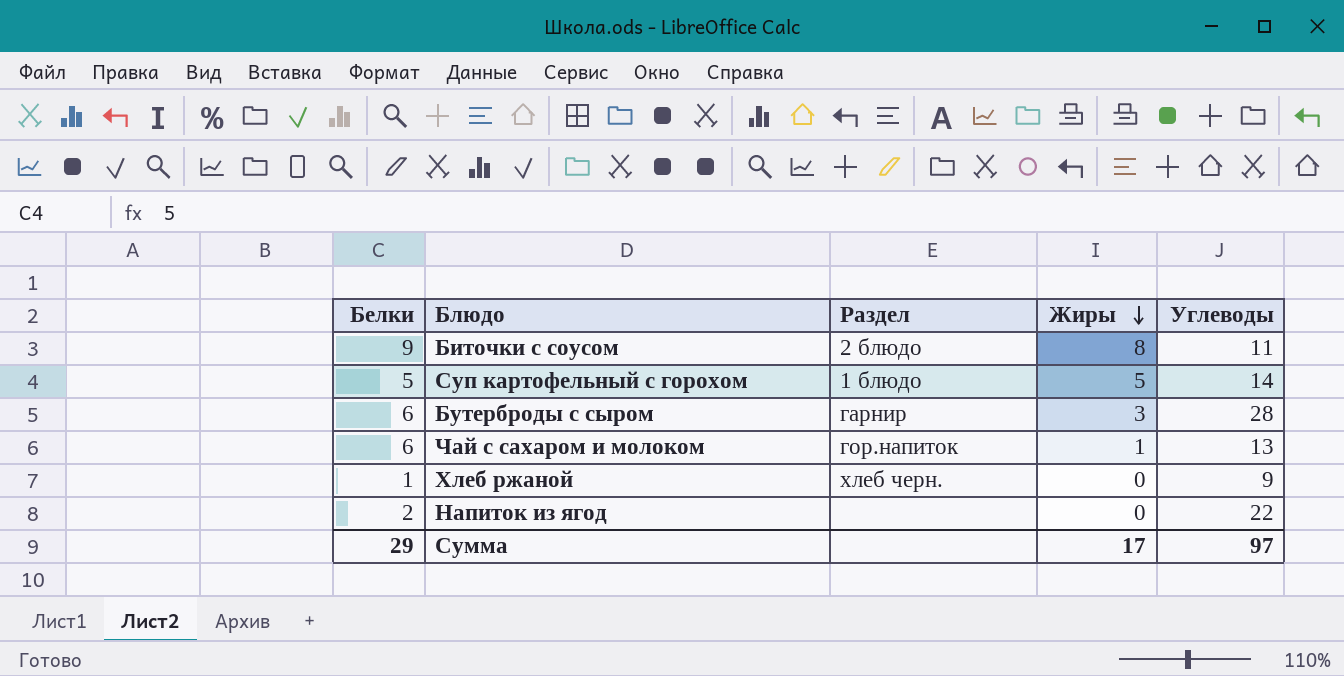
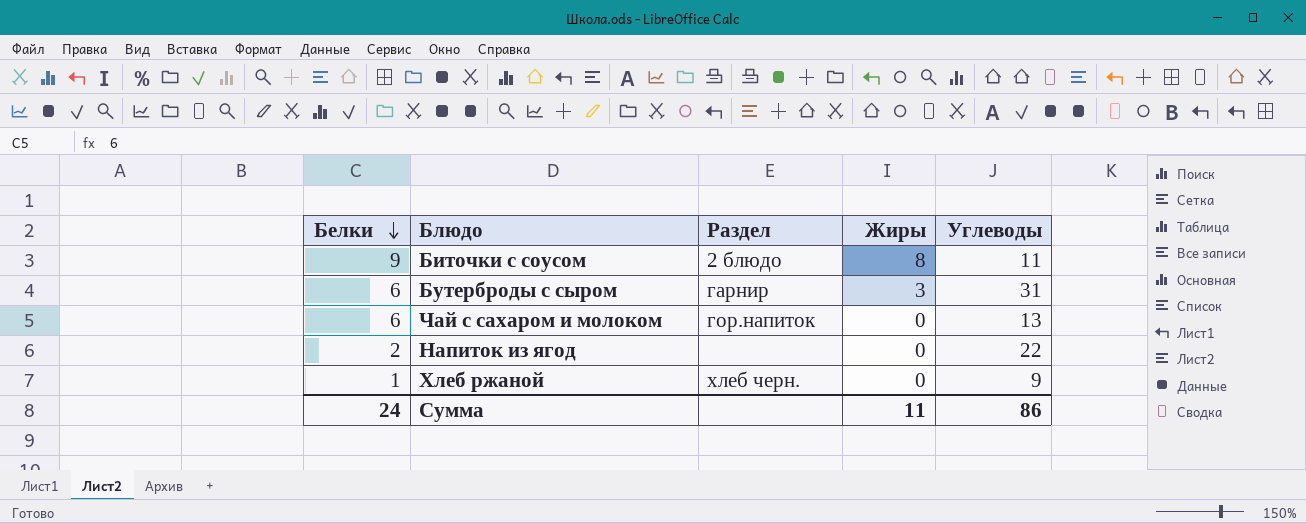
row order: Жиры descending -> Белки descending
row Суп картофельный с горохом: 5 | 1 блюдо | 5 | 14 -> none
Бутерброды с сыром | Углеводы: 28 -> 31
Чай с сахаром и молоком | Жиры: 1 -> 0
Сумма | Белки: 29 -> 24
Сумма | Жиры: 17 -> 11
Сумма | Углеводы: 97 -> 86

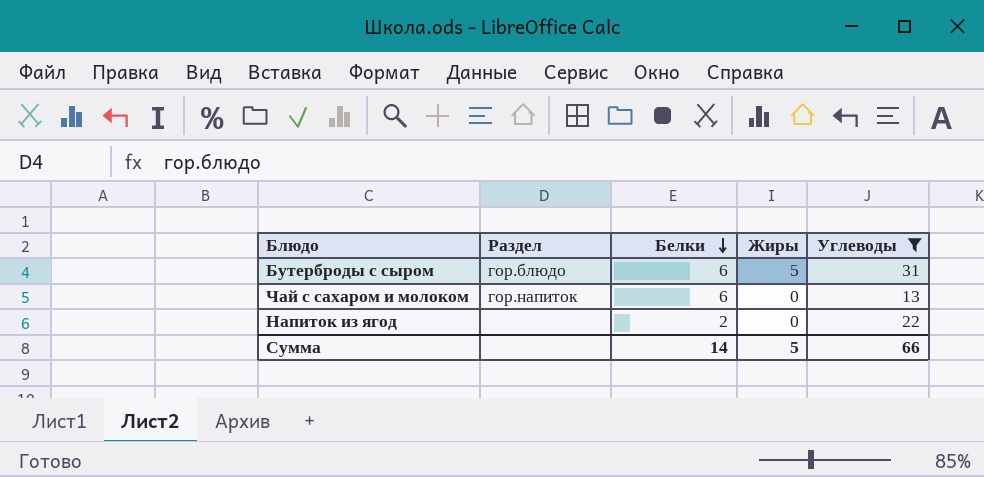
filter: none -> Углеводы >= 13
column Белки | position: 1 -> 3
Бутерброды с сыром | Раздел: гарнир -> гор.блюдо
Бутерброды с сыром | Жиры: 3 -> 5
Сумма | Белки: 24 -> 14
Сумма | Жиры: 11 -> 5
Сумма | Углеводы: 86 -> 66

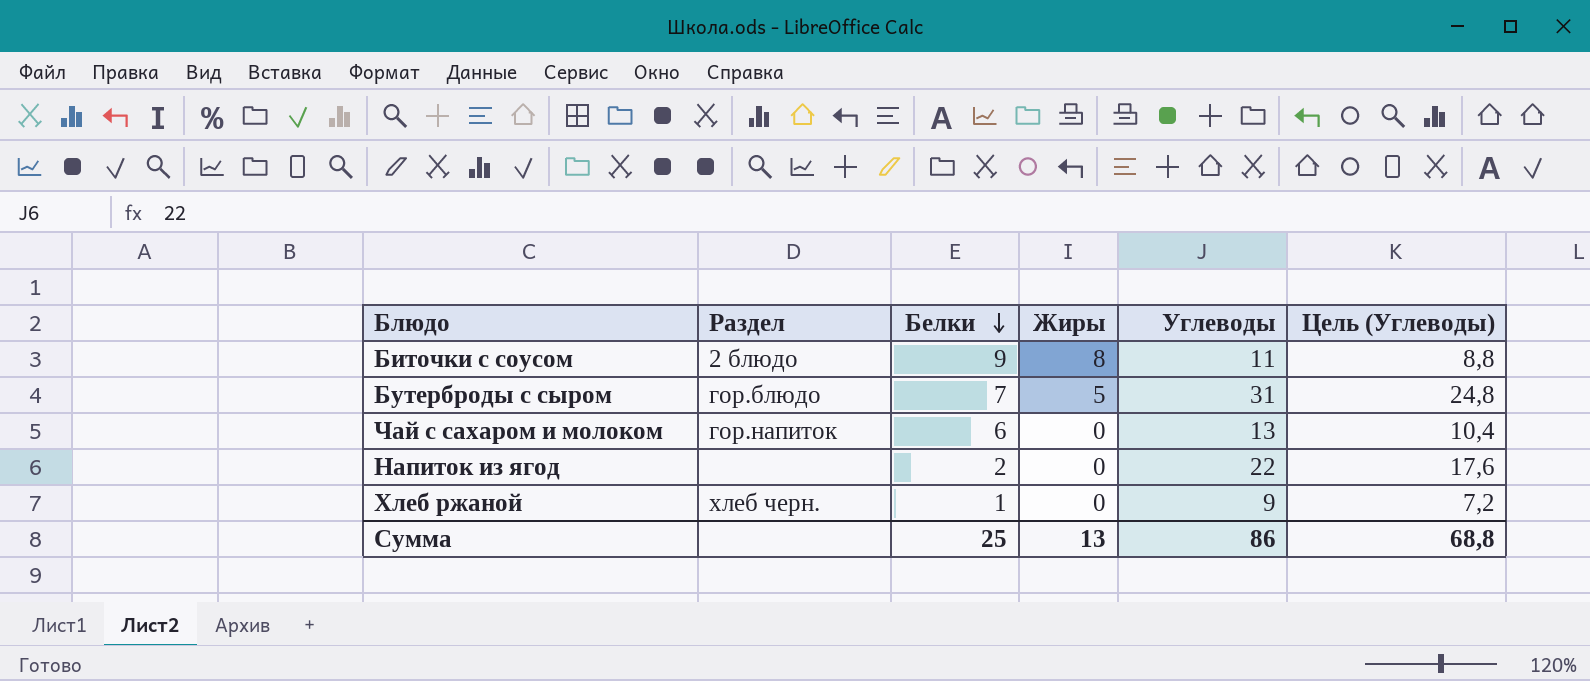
filter: Углеводы >= 13 -> none
column Цель (Углеводы) | formula: none -> [Углеводы] * 0,8
Бутерброды с сыром | Белки: 6 -> 7
Сумма | Белки: 14 -> 25
Сумма | Жиры: 5 -> 13
Сумма | Углеводы: 66 -> 86

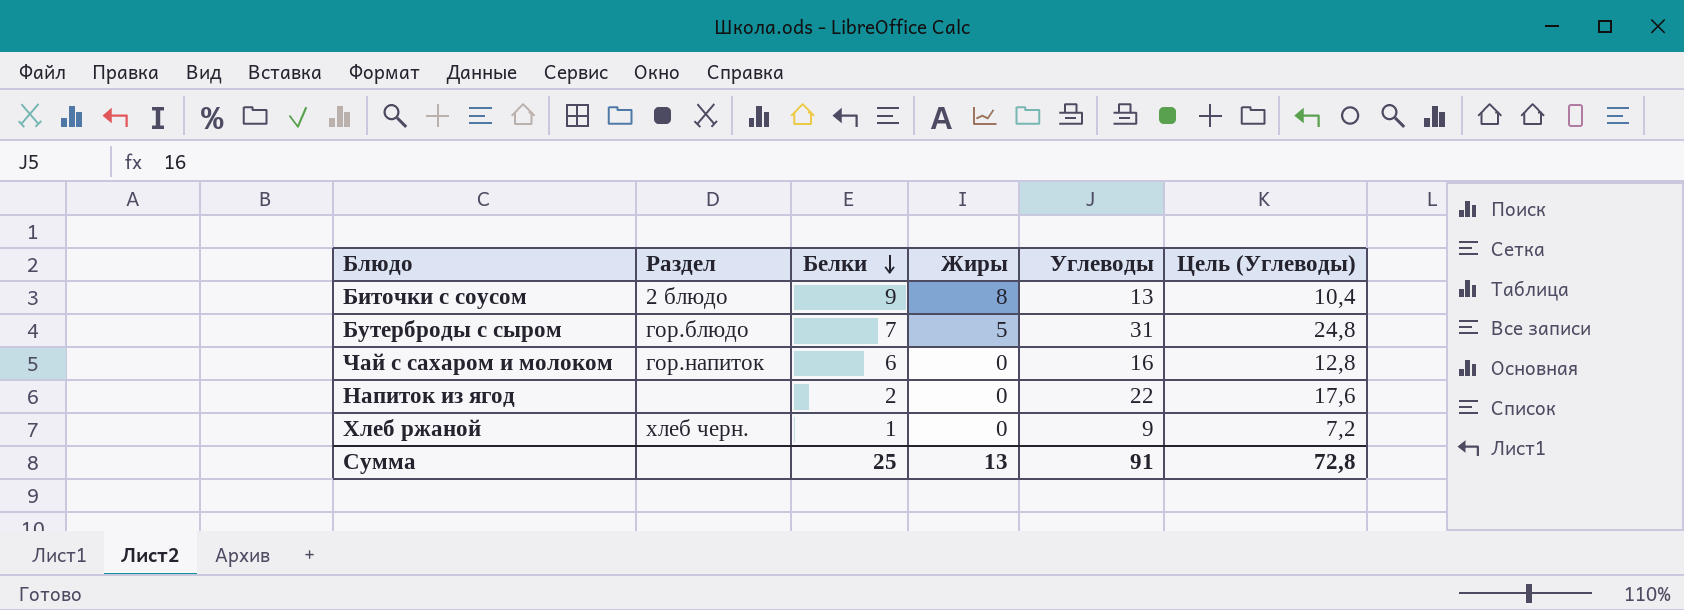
Биточки с соусом | Углеводы: 11 -> 13
Биточки с соусом | Цель (Углеводы): 8,8 -> 10,4
Чай с сахаром и молоком | Углеводы: 13 -> 16
Чай с сахаром и молоком | Цель (Углеводы): 10,4 -> 12,8
Сумма | Углеводы: 86 -> 91
Сумма | Цель (Углеводы): 68,8 -> 72,8

